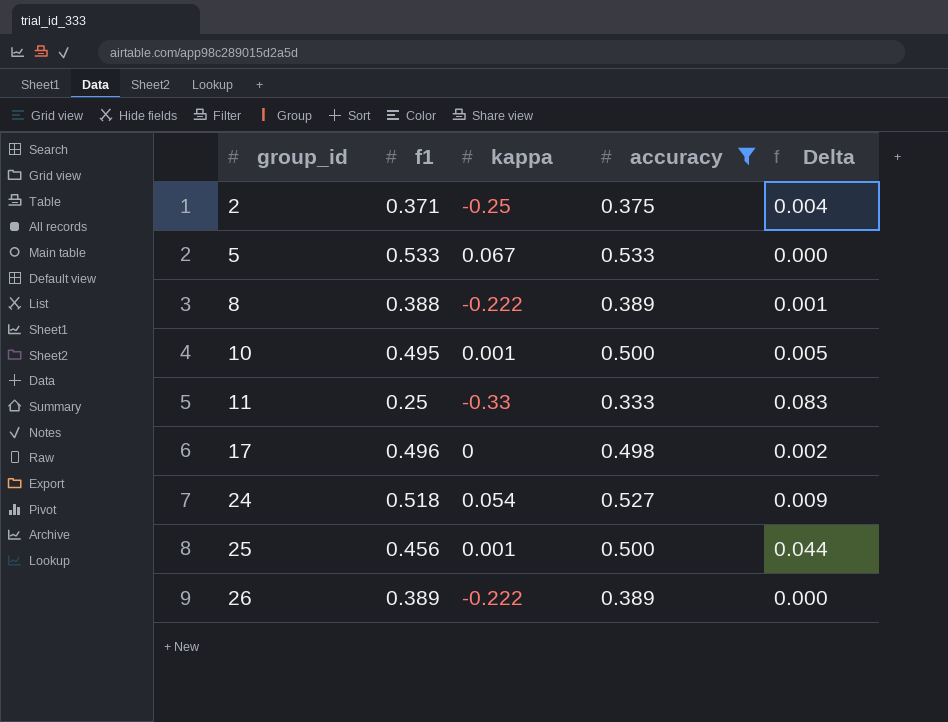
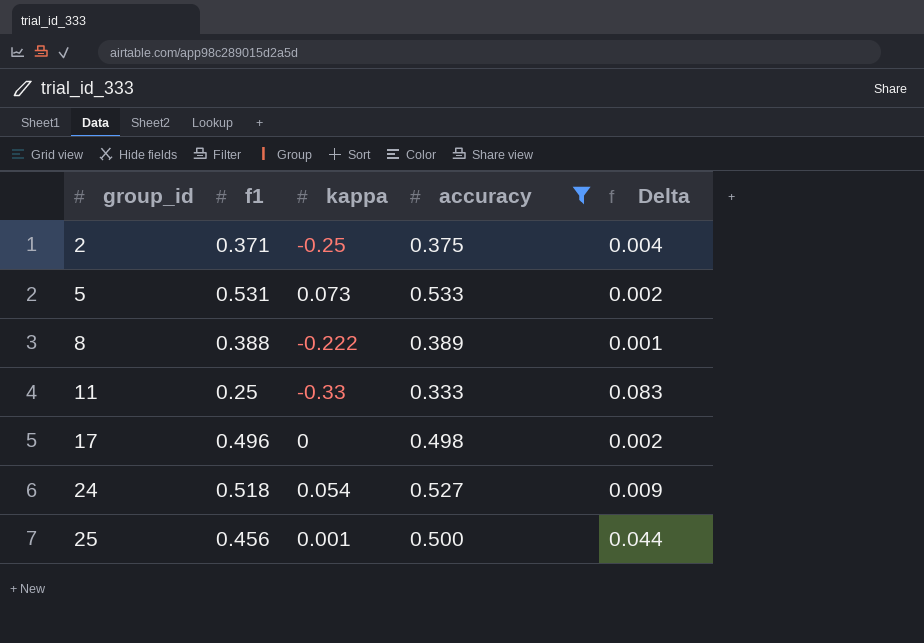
row 10: 0.495 | 0.001 | 0.500 | 0.005 -> none
row 26: 0.389 | -0.222 | 0.389 | 0.000 -> none
5 | f1: 0.533 -> 0.531
5 | kappa: 0.067 -> 0.073
5 | Delta: 0.000 -> 0.002

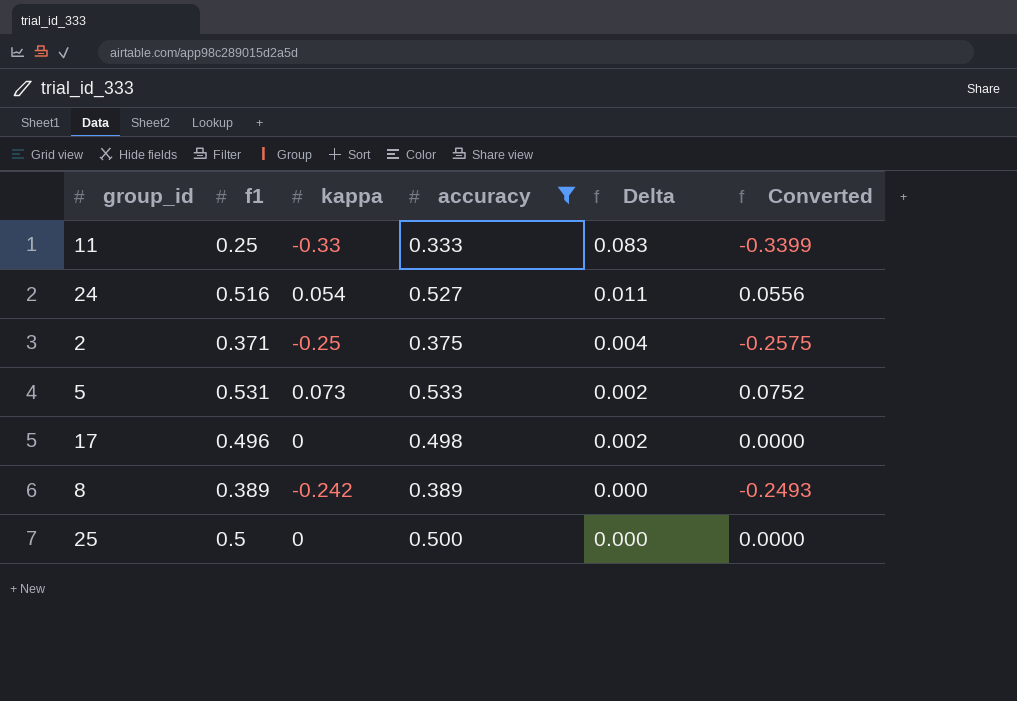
row order: group_id ascending -> Delta descending
column Converted | formula: none -> [kappa] * 1.03
24 | f1: 0.518 -> 0.516
24 | Delta: 0.009 -> 0.011
8 | f1: 0.388 -> 0.389
8 | kappa: -0.222 -> -0.242
8 | Delta: 0.001 -> 0.000
25 | f1: 0.456 -> 0.5
25 | kappa: 0.001 -> 0
25 | Delta: 0.044 -> 0.000

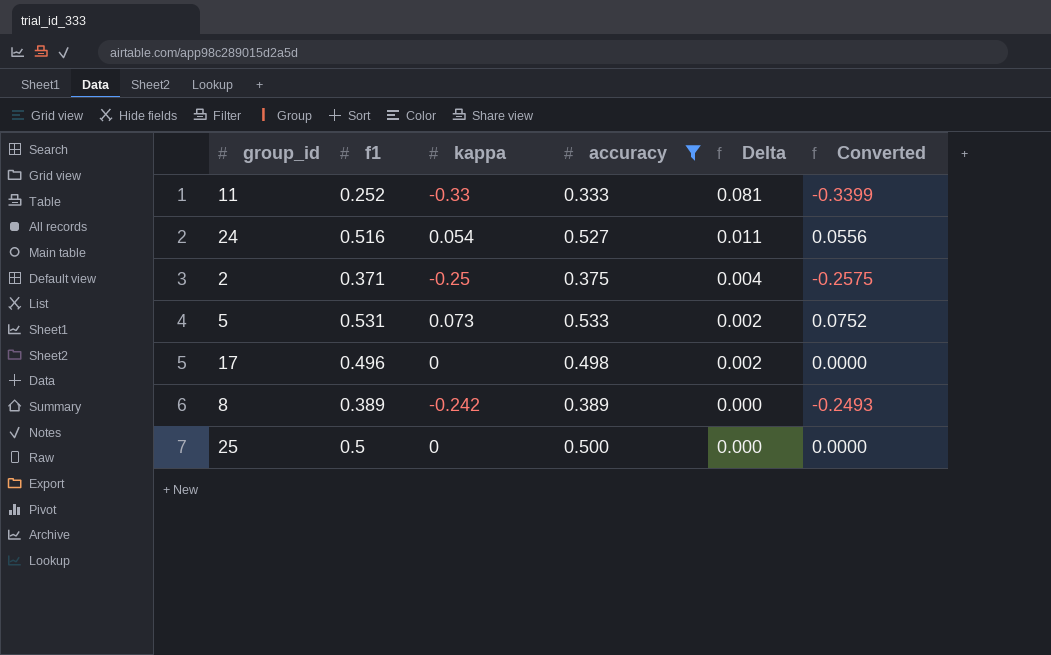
11 | f1: 0.25 -> 0.252
11 | Delta: 0.083 -> 0.081

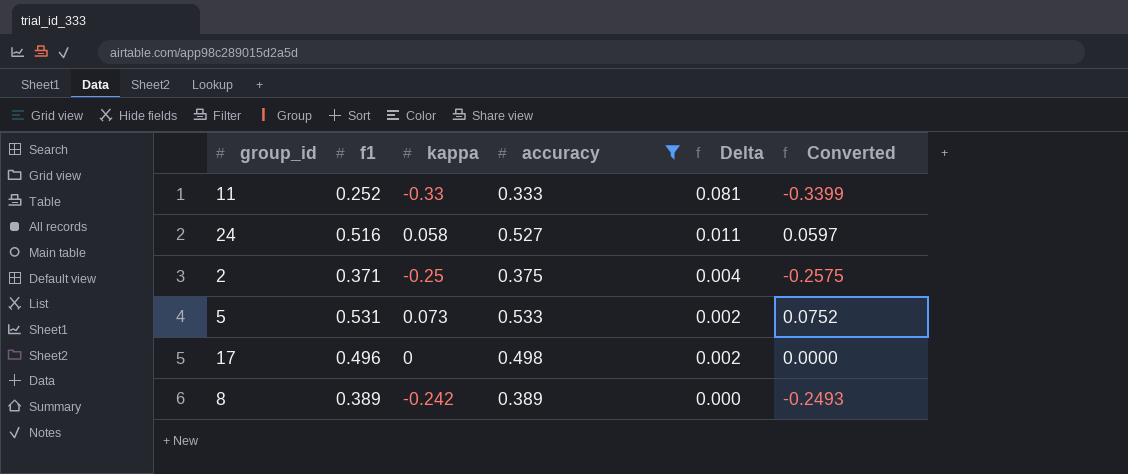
row 25: 0.5 | 0 | 0.500 | 0.000 | 0.0000 -> none
24 | kappa: 0.054 -> 0.058
24 | Converted: 0.0556 -> 0.0597

